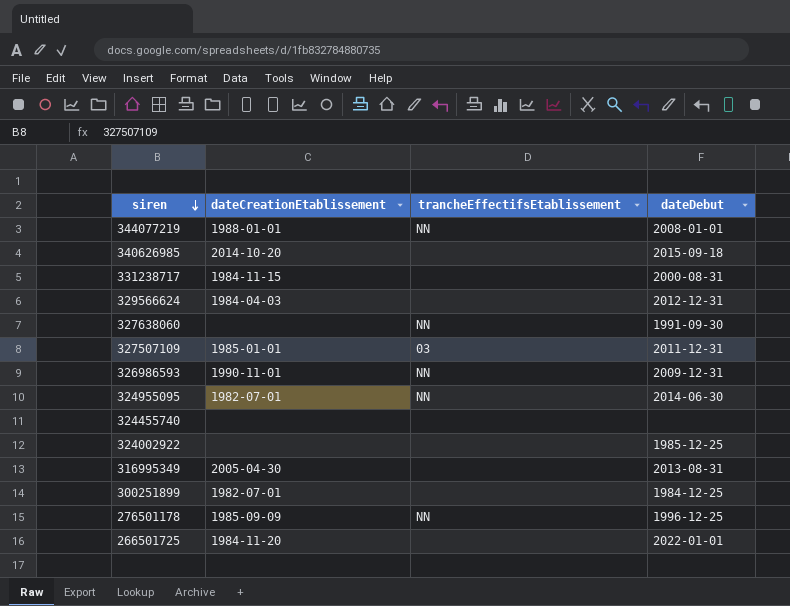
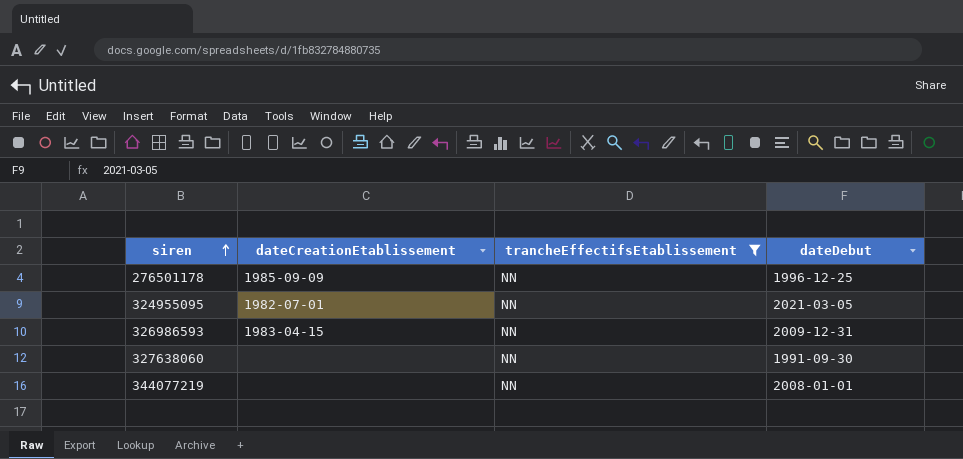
filter: none -> trancheEffectifsEtablissement = NN
row order: siren descending -> siren ascending
324955095 | dateDebut: 2014-06-30 -> 2021-03-05
326986593 | dateCreationEtablissement: 1990-11-01 -> 1983-04-15
344077219 | dateCreationEtablissement: 1988-01-01 -> none

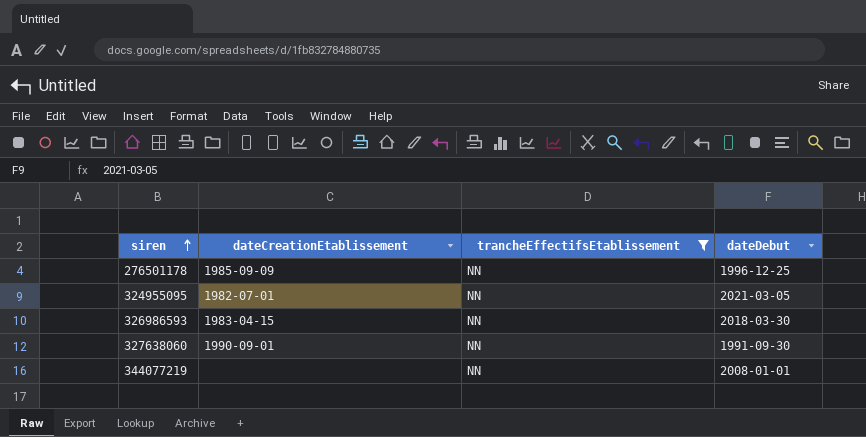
326986593 | dateDebut: 2009-12-31 -> 2018-03-30
327638060 | dateCreationEtablissement: none -> 1990-09-01

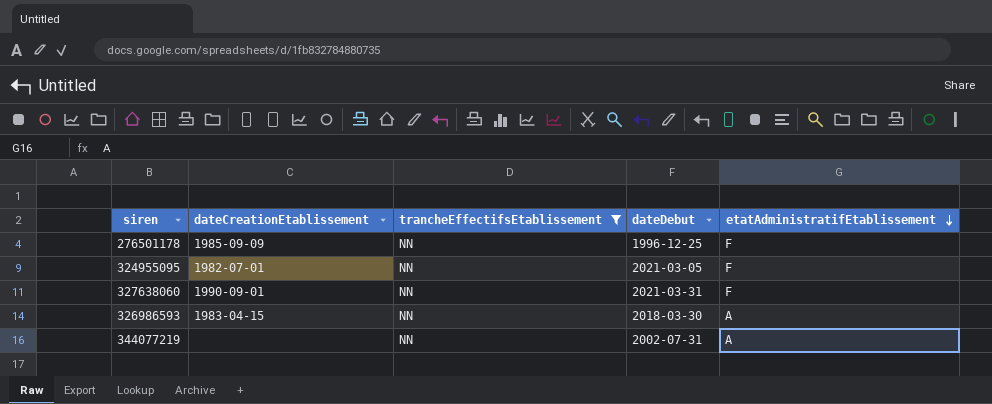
row order: siren ascending -> etatAdministratifEtablissement descending
column etatAdministratifEtablissement | position: none -> 5
327638060 | dateDebut: 1991-09-30 -> 2021-03-31
344077219 | dateDebut: 2008-01-01 -> 2002-07-31

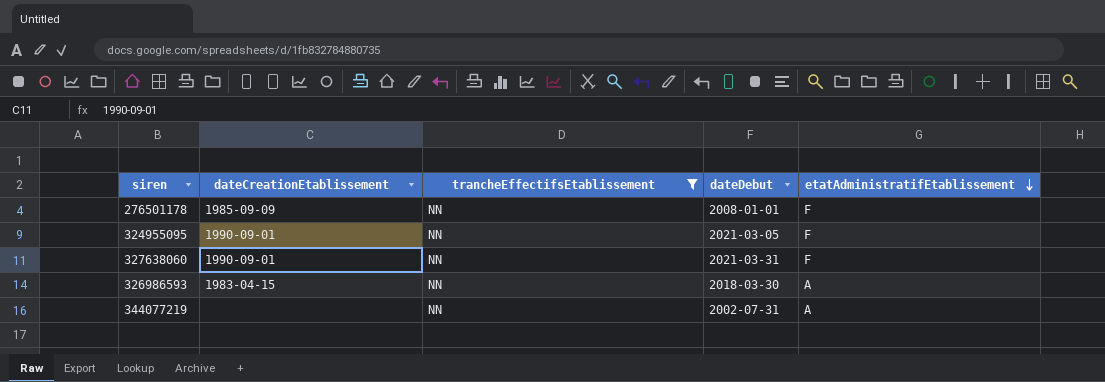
276501178 | dateDebut: 1996-12-25 -> 2008-01-01
324955095 | dateCreationEtablissement: 1982-07-01 -> 1990-09-01

